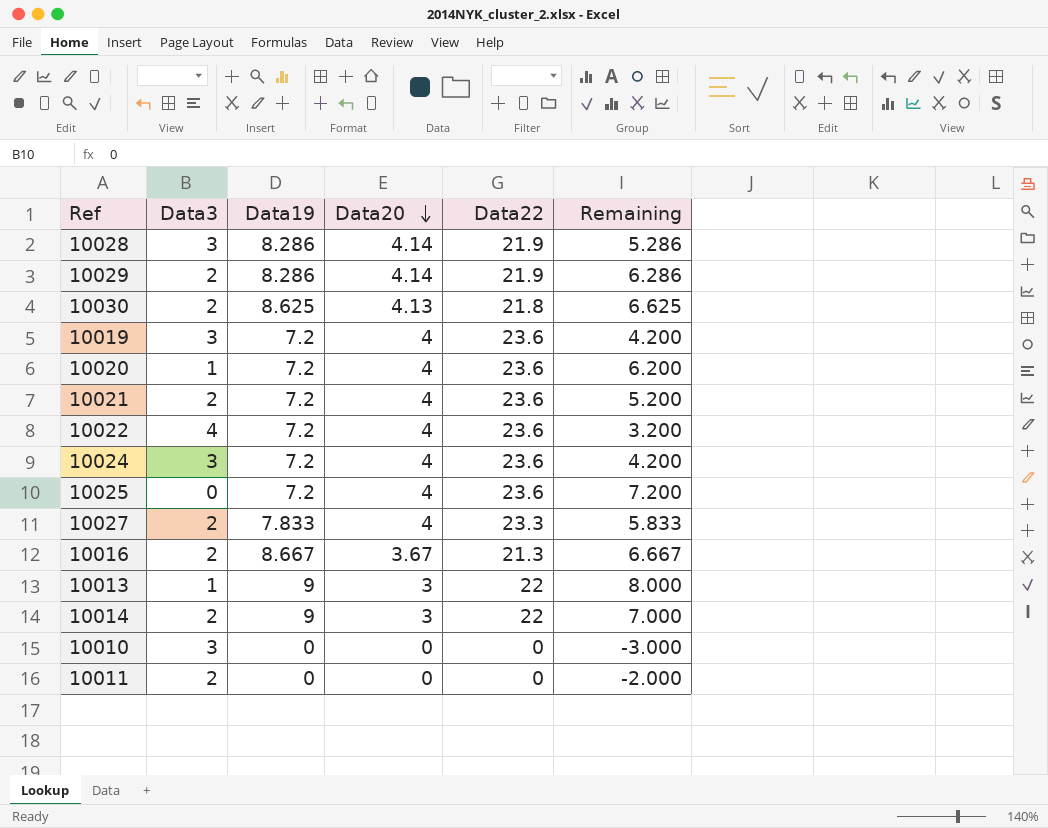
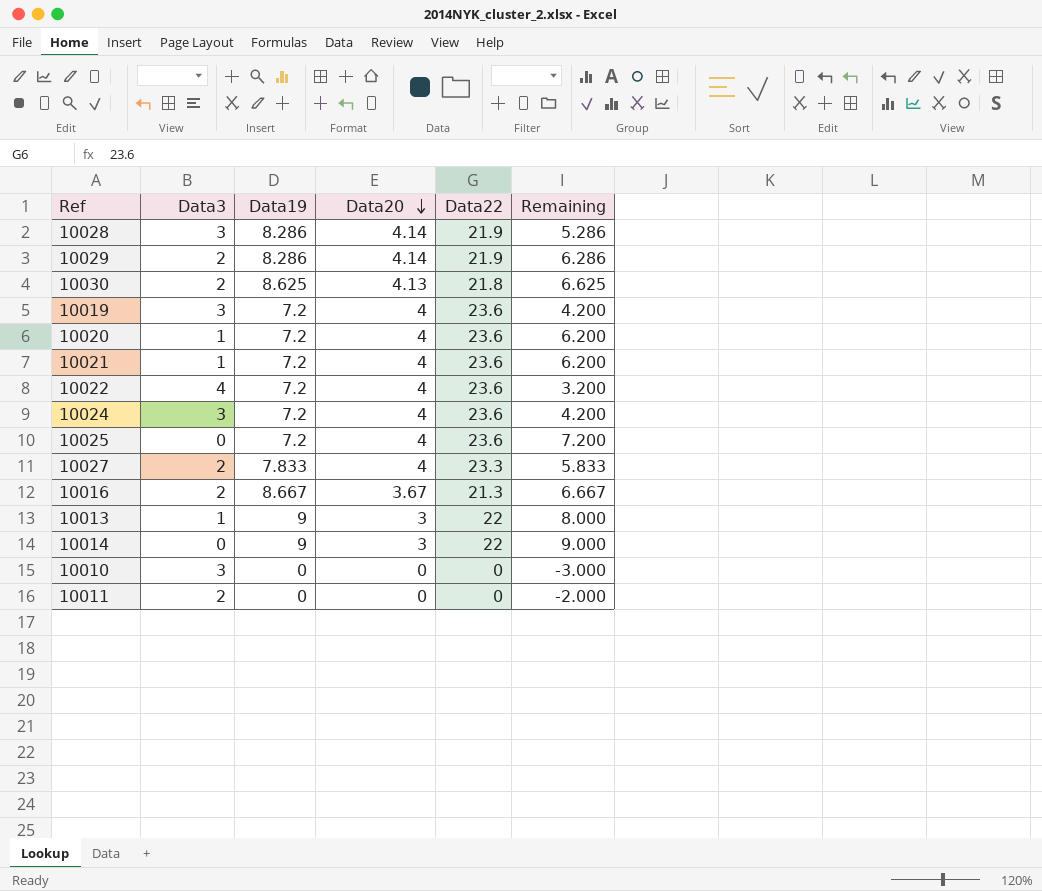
10021 | Data3: 2 -> 1
10021 | Remaining: 5.200 -> 6.200
10014 | Data3: 2 -> 0
10014 | Remaining: 7.000 -> 9.000

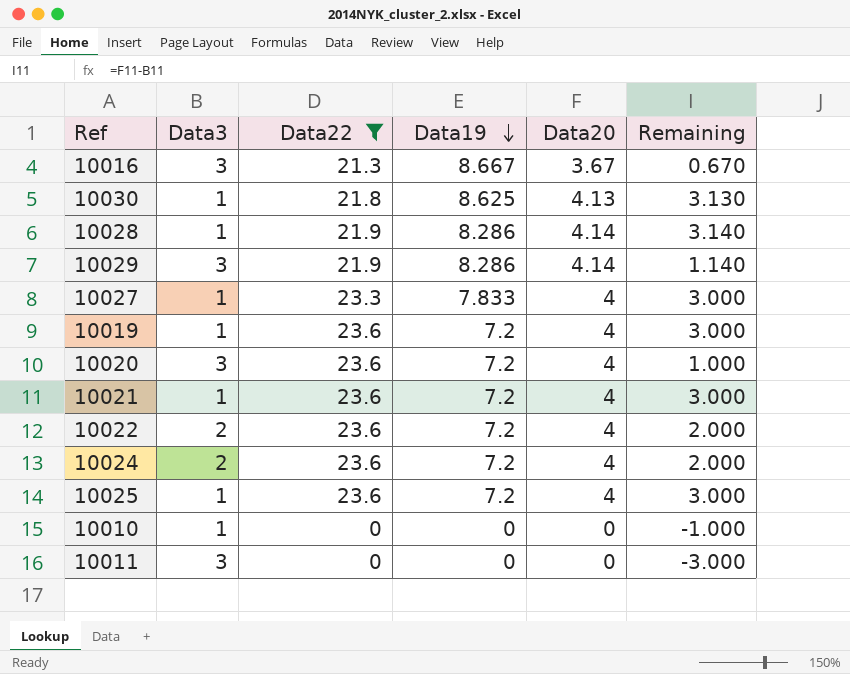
filter: none -> Data22 != 22
row order: Data20 descending -> Data19 descending
column Data22 | position: 5 -> 3
column Remaining | formula: [Data19] - [Data3] -> [Data20] - [Data3]
10016 | Data3: 2 -> 3
10030 | Data3: 2 -> 1
10028 | Data3: 3 -> 1
10029 | Data3: 2 -> 3
10027 | Data3: 2 -> 1
10019 | Data3: 3 -> 1
10020 | Data3: 1 -> 3
10022 | Data3: 4 -> 2
10024 | Data3: 3 -> 2
10025 | Data3: 0 -> 1
10010 | Data3: 3 -> 1
10011 | Data3: 2 -> 3

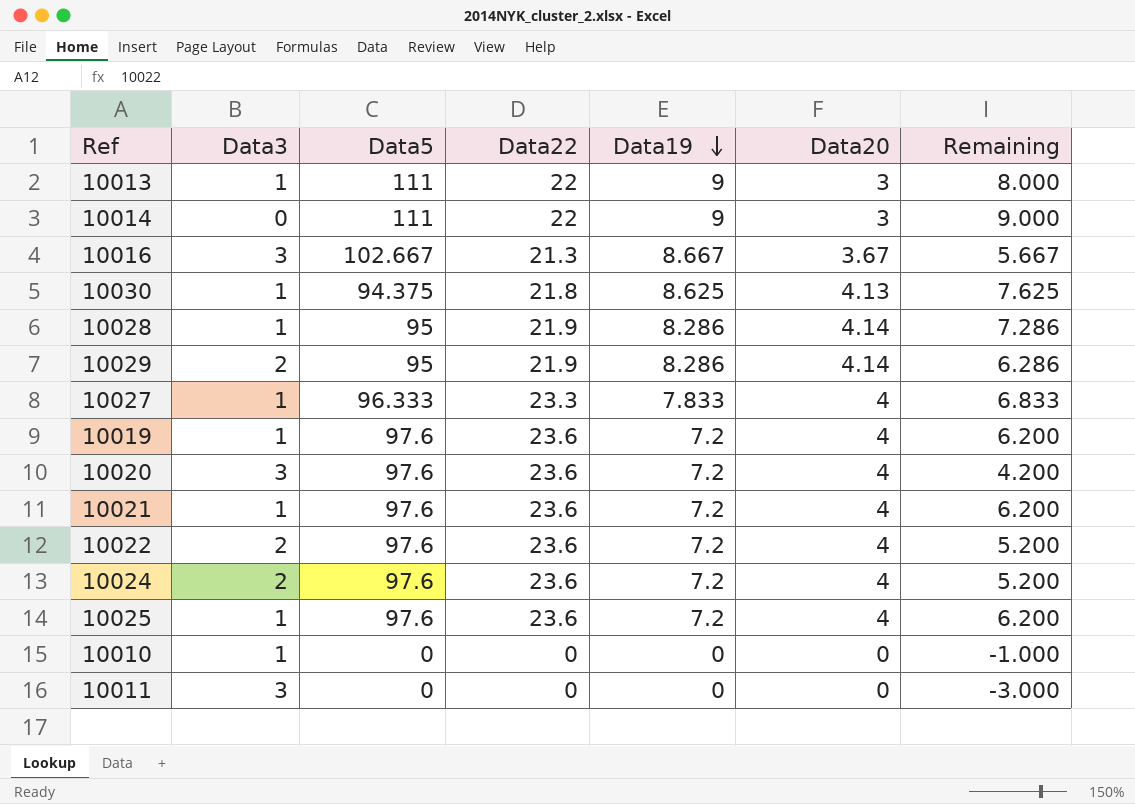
filter: Data22 != 22 -> none
column Data5 | position: none -> 3
column Remaining | formula: [Data20] - [Data3] -> [Data19] - [Data3]
10029 | Data3: 3 -> 2

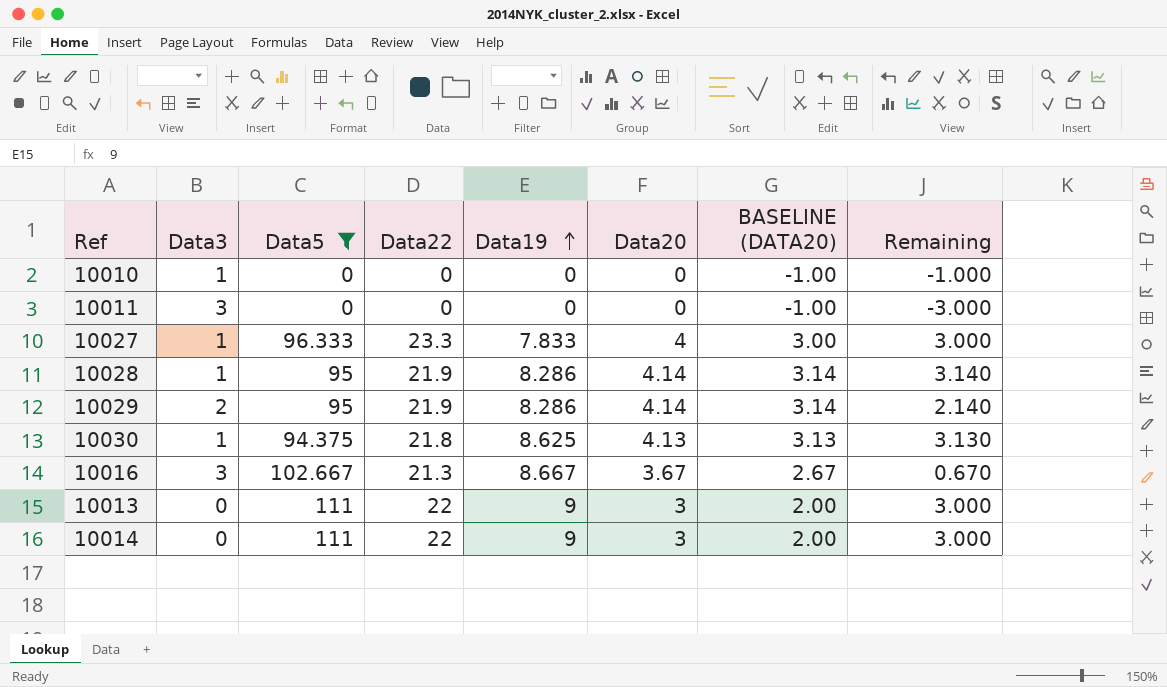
filter: none -> Data5 != 97.6
row order: Data19 descending -> Data19 ascending
column BASELINE (DATA20) | formula: none -> [Data20] - 1
column Remaining | formula: [Data19] - [Data3] -> [Data20] - [Data3]
10013 | Data3: 1 -> 0

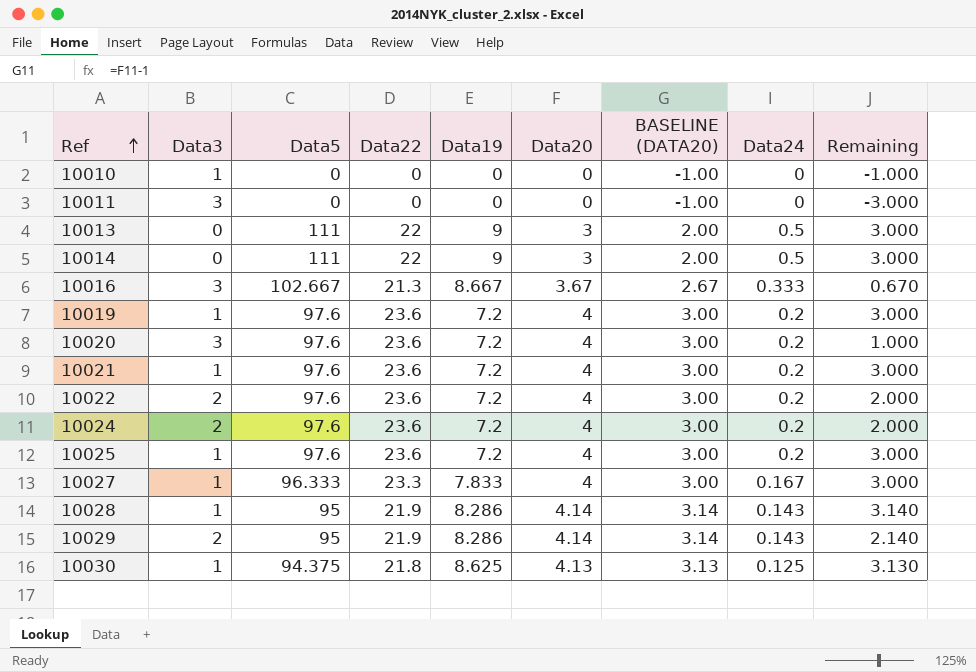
filter: Data5 != 97.6 -> none
row order: Data19 ascending -> Ref ascending
column Data24 | position: none -> 8

